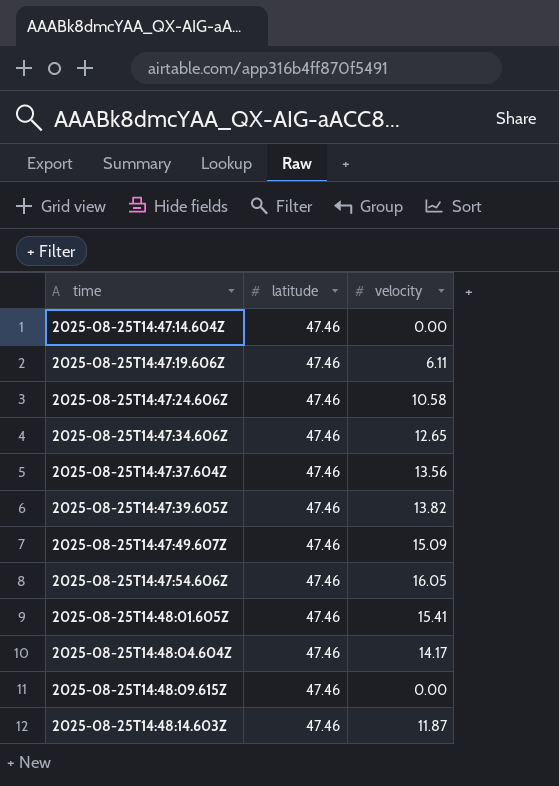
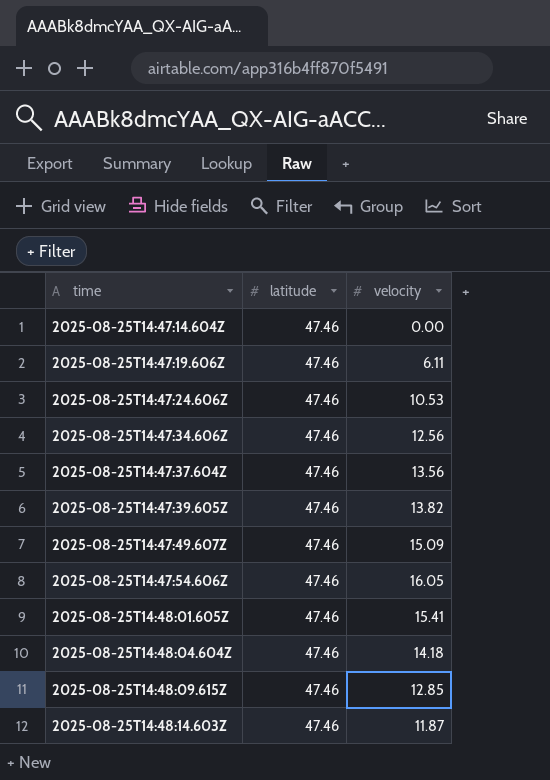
2025-08-25T14:47:24.606Z | velocity: 10.58 -> 10.53
2025-08-25T14:47:34.606Z | velocity: 12.65 -> 12.56
2025-08-25T14:48:04.604Z | velocity: 14.17 -> 14.18
2025-08-25T14:48:09.615Z | velocity: 0.00 -> 12.85

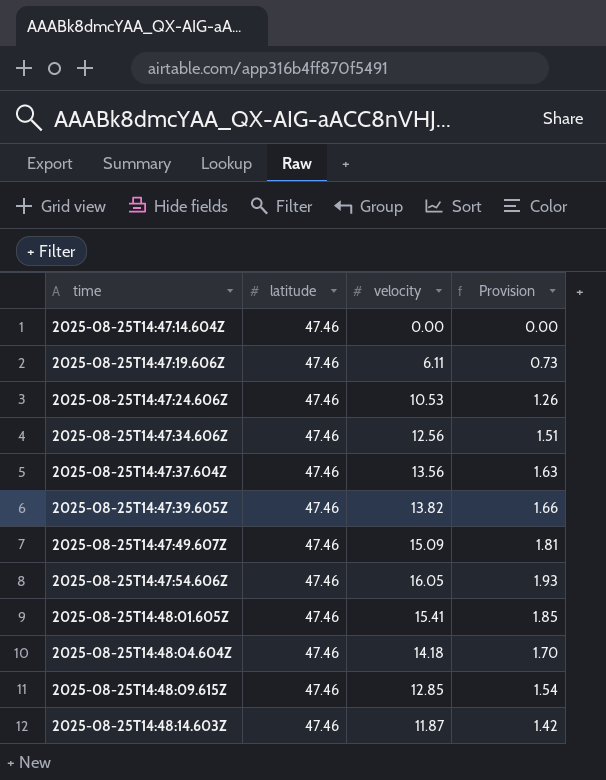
column Provision | formula: none -> [velocity] * 0.12

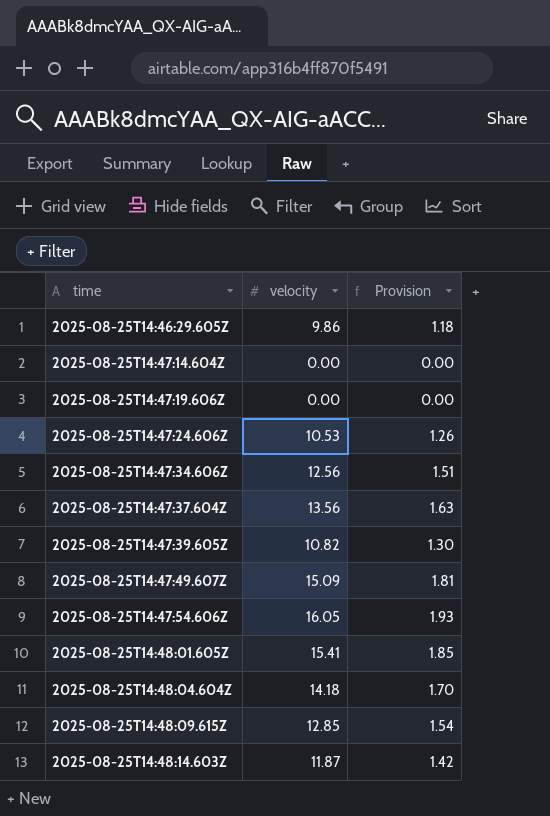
column latitude | position: 2 -> none
row 2025-08-25T14:46:29.605Z: none -> 9.86 | 1.18
2025-08-25T14:47:19.606Z | velocity: 6.11 -> 0.00
2025-08-25T14:47:19.606Z | Provision: 0.73 -> 0.00
2025-08-25T14:47:39.605Z | velocity: 13.82 -> 10.82
2025-08-25T14:47:39.605Z | Provision: 1.66 -> 1.30

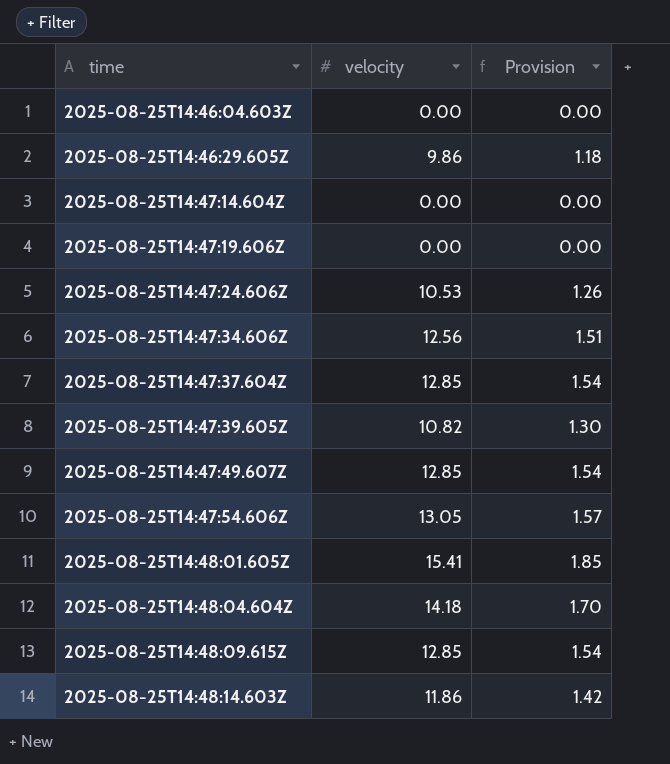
row 2025-08-25T14:46:04.603Z: none -> 0.00 | 0.00
2025-08-25T14:47:37.604Z | velocity: 13.56 -> 12.85
2025-08-25T14:47:37.604Z | Provision: 1.63 -> 1.54
2025-08-25T14:47:49.607Z | velocity: 15.09 -> 12.85
2025-08-25T14:47:49.607Z | Provision: 1.81 -> 1.54
2025-08-25T14:47:54.606Z | velocity: 16.05 -> 13.05
2025-08-25T14:47:54.606Z | Provision: 1.93 -> 1.57
2025-08-25T14:48:14.603Z | velocity: 11.87 -> 11.86

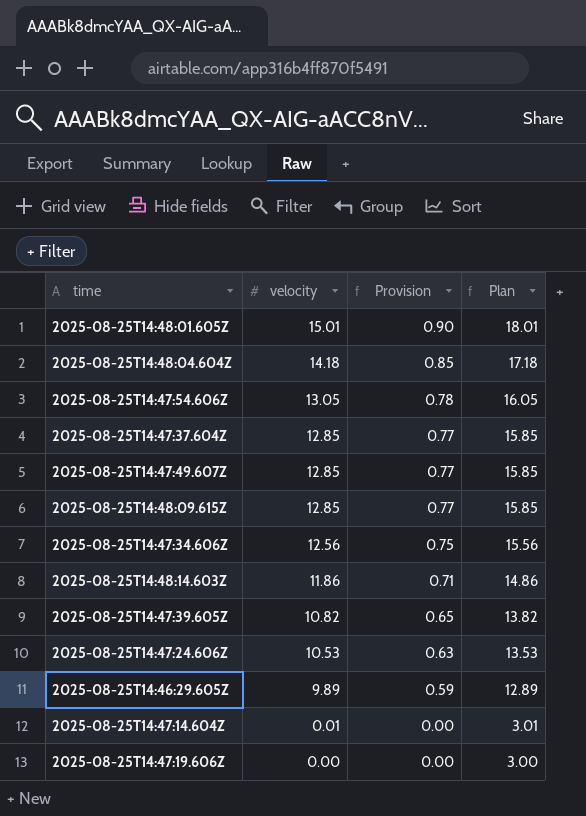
row order: time ascending -> velocity descending
column Provision | formula: [velocity] * 0.12 -> [velocity] * 0.06
column Plan | formula: none -> [velocity] + 3
row 2025-08-25T14:46:04.603Z: 0.00 | 0.00 -> none
2025-08-25T14:48:01.605Z | velocity: 15.41 -> 15.01
2025-08-25T14:46:29.605Z | velocity: 9.86 -> 9.89
2025-08-25T14:47:14.604Z | velocity: 0.00 -> 0.01

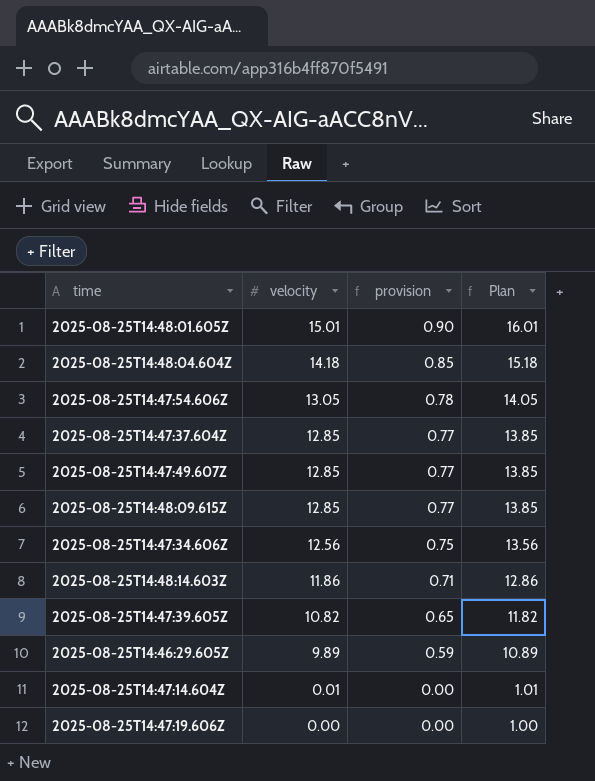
column name: Provision -> provision
column Plan | formula: [velocity] + 3 -> [velocity] + 1
row 2025-08-25T14:47:24.606Z: 10.53 | 0.63 | 13.53 -> none

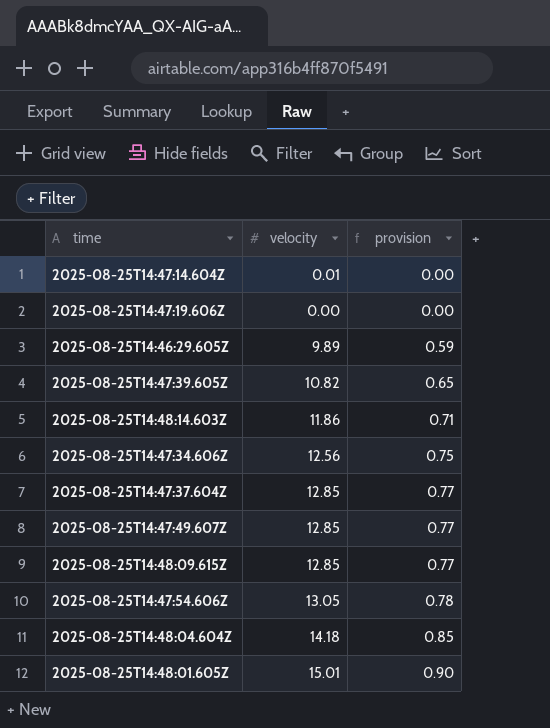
row order: velocity descending -> provision ascending
column Plan | formula: [velocity] + 1 -> none

